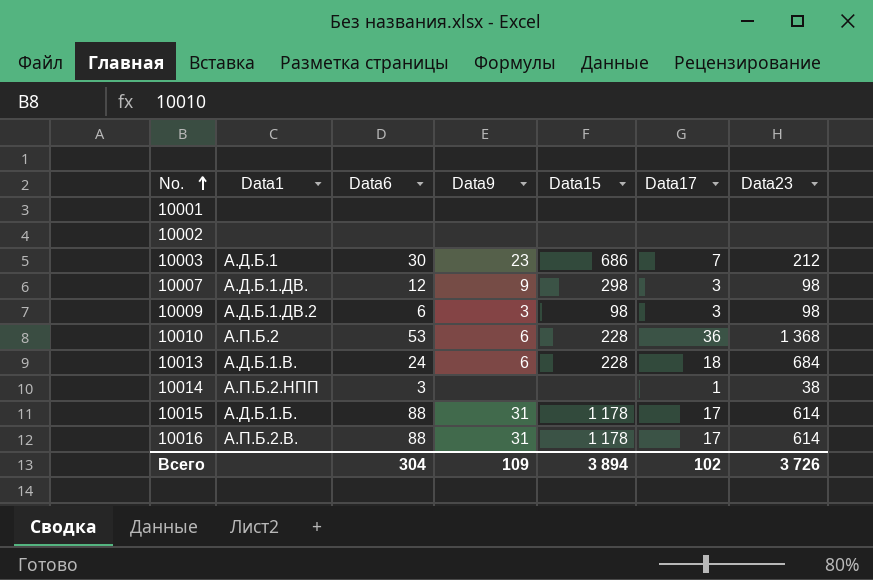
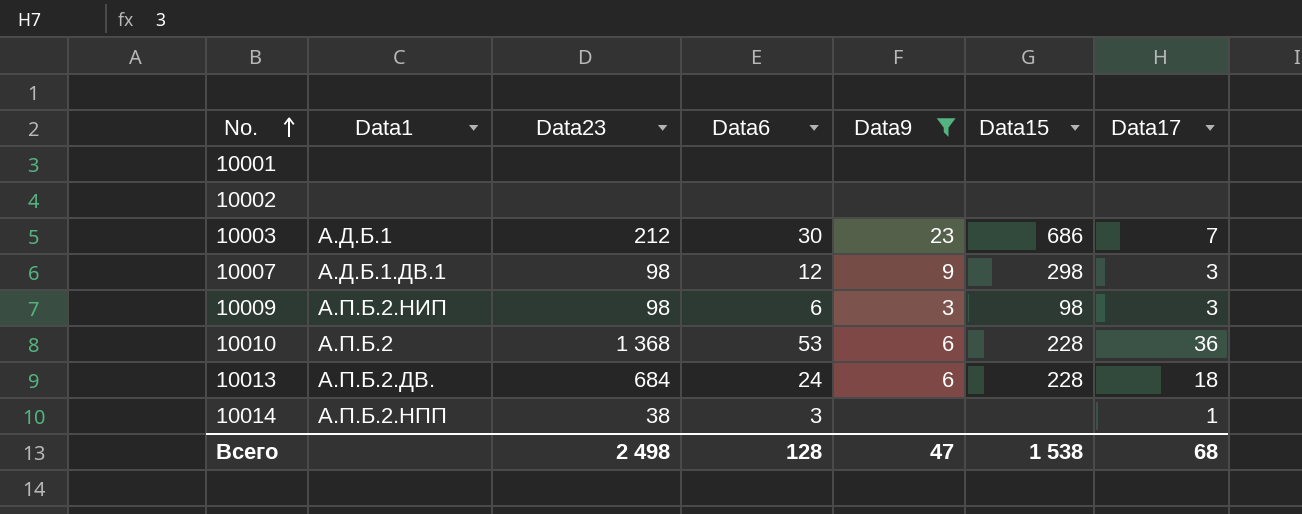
filter: none -> Data9 != 31
column Data23 | position: 7 -> 3
10007 | Data1: А.Д.Б.1.ДВ. -> А.Д.Б.1.ДВ.1
10009 | Data1: А.Д.Б.1.ДВ.2 -> А.П.Б.2.НИП
10013 | Data1: А.Д.Б.1.В. -> А.П.Б.2.ДВ.
Всего | Data23: 3 726 -> 2 498
Всего | Data6: 304 -> 128
Всего | Data9: 109 -> 47
Всего | Data15: 3 894 -> 1 538
Всего | Data17: 102 -> 68

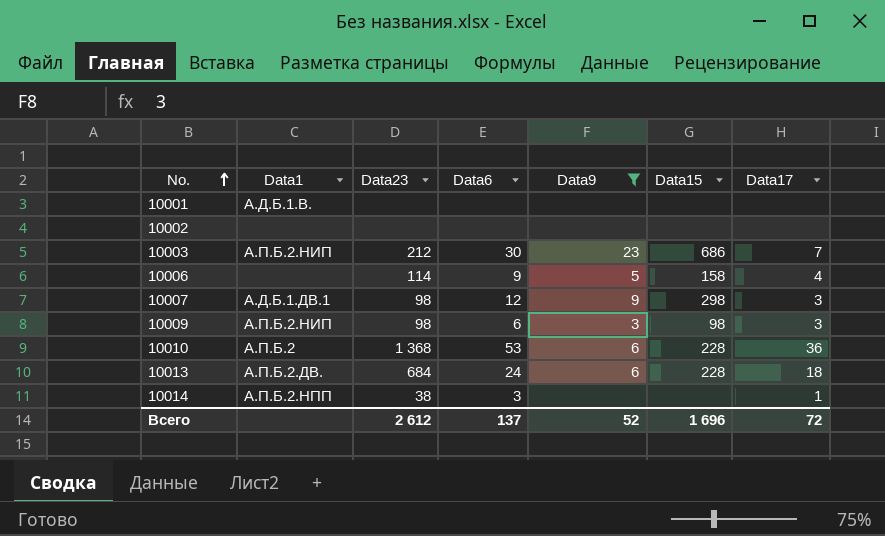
10001 | Data1: none -> А.Д.Б.1.В.
10003 | Data1: А.Д.Б.1 -> А.П.Б.2.НИП
row 10006: none -> none | 114 | 9 | 5 | 158 | 4
Всего | Data23: 2 498 -> 2 612
Всего | Data6: 128 -> 137
Всего | Data9: 47 -> 52
Всего | Data15: 1 538 -> 1 696
Всего | Data17: 68 -> 72

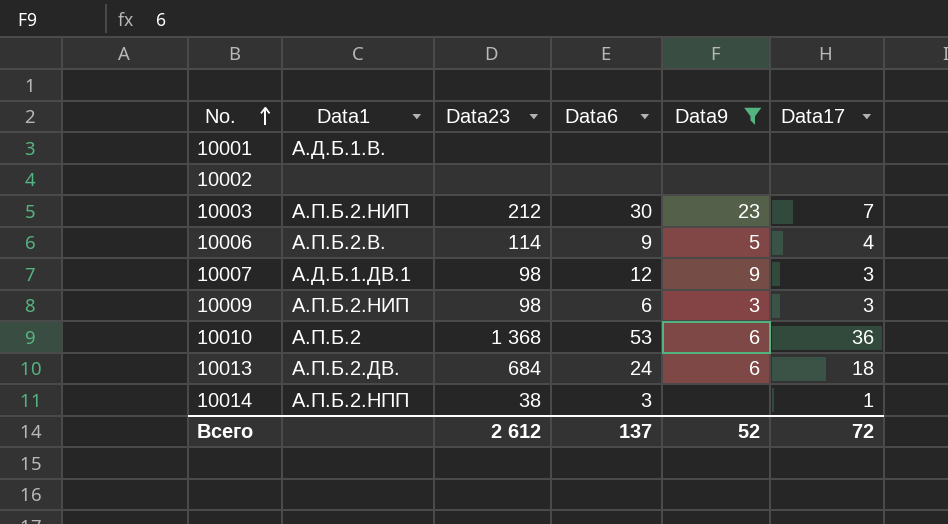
column Data15 | position: 6 -> none
10006 | Data1: none -> А.П.Б.2.В.

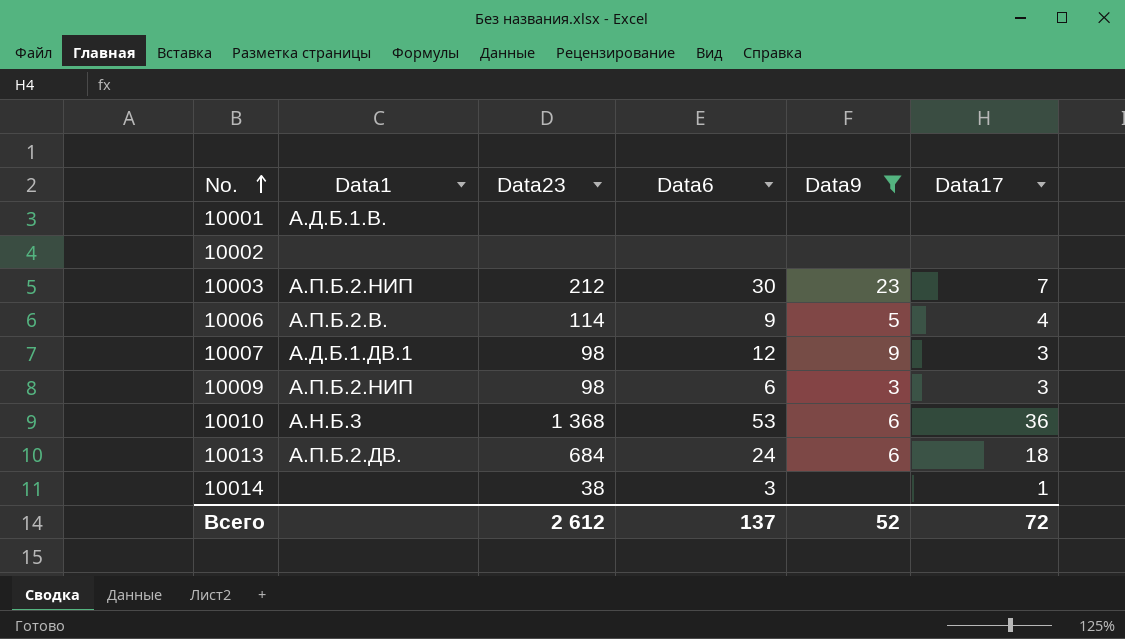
10010 | Data1: А.П.Б.2 -> А.Н.Б.3
10014 | Data1: А.П.Б.2.НПП -> none

